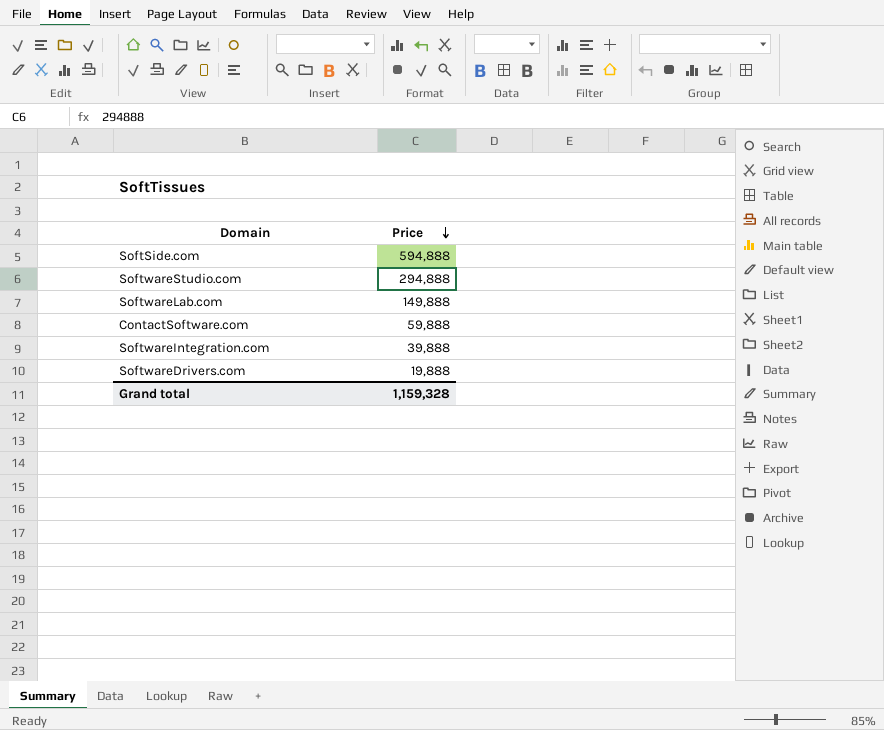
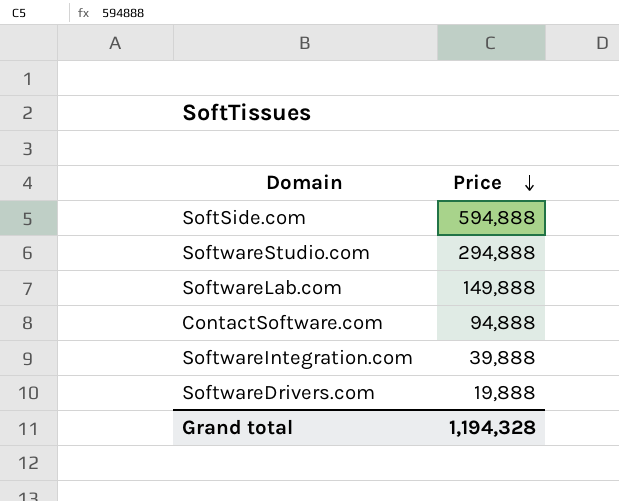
ContactSoftware.com | Price: 59,888 -> 94,888
Grand total | Price: 1,159,328 -> 1,194,328

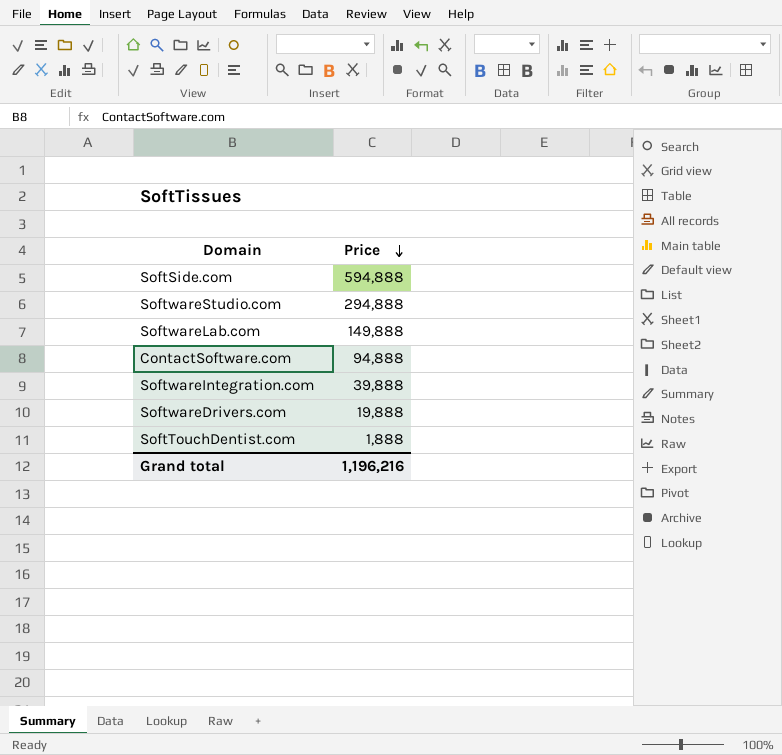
row SoftTouchDentist.com: none -> 1,888
Grand total | Price: 1,194,328 -> 1,196,216

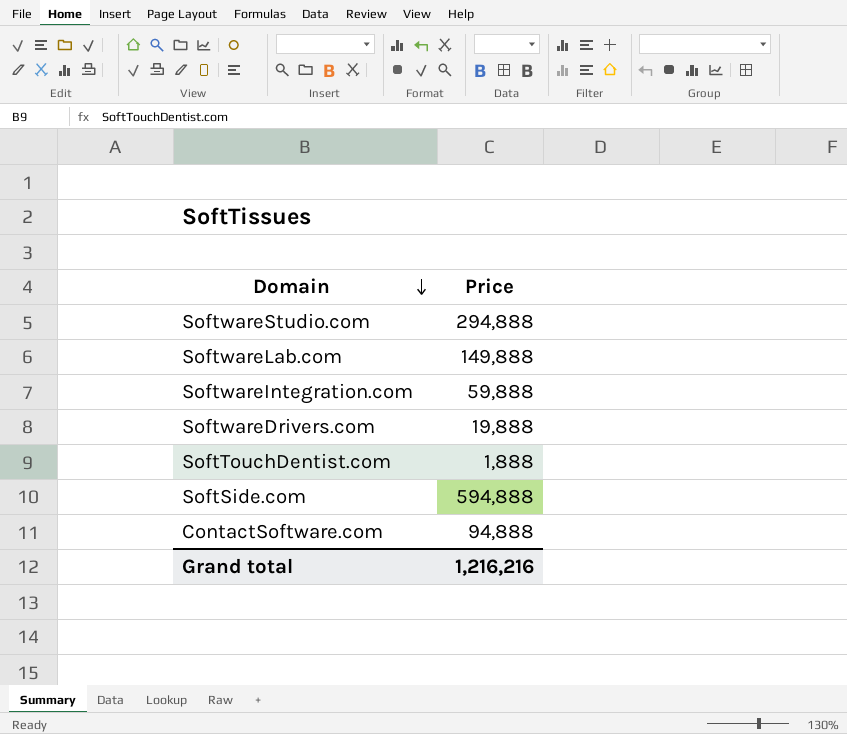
row order: Price descending -> Domain descending
SoftwareIntegration.com | Price: 39,888 -> 59,888
Grand total | Price: 1,196,216 -> 1,216,216

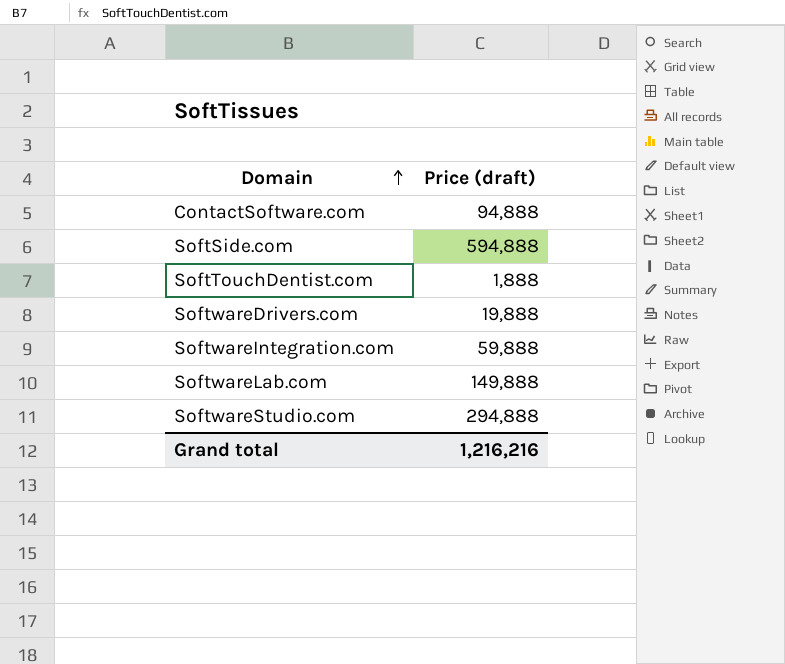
row order: Domain descending -> Domain ascending
column name: Price -> Price (draft)

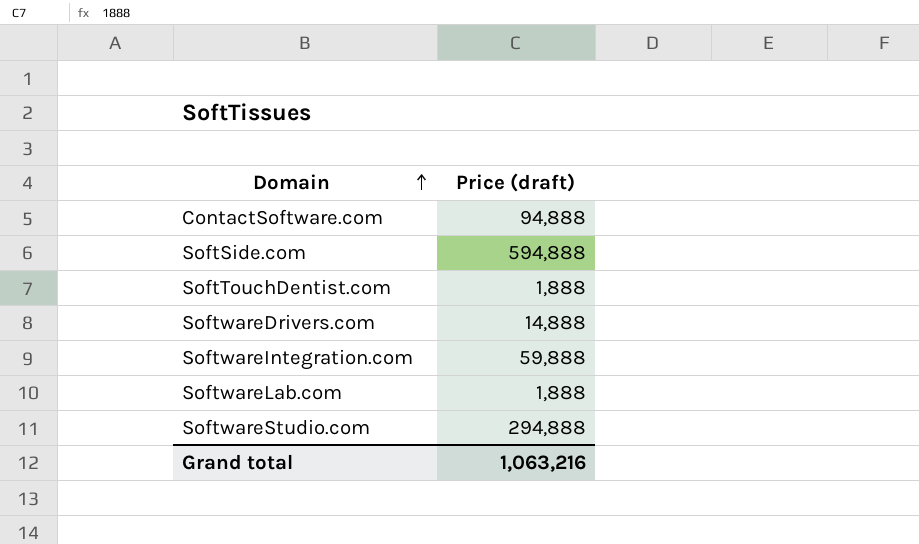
SoftwareDrivers.com | Price (draft): 19,888 -> 14,888
SoftwareLab.com | Price (draft): 149,888 -> 1,888
Grand total | Price (draft): 1,216,216 -> 1,063,216

